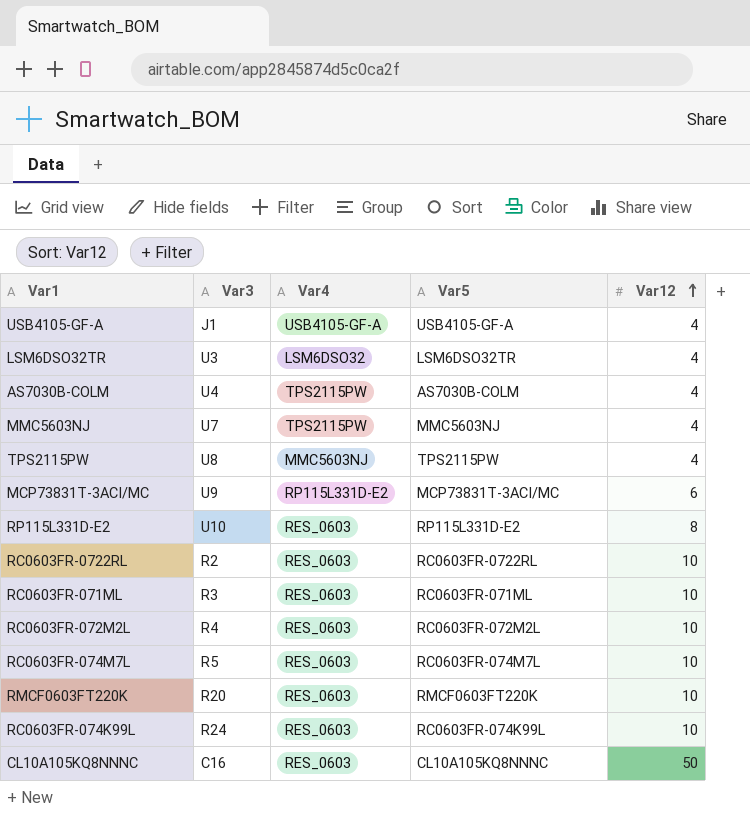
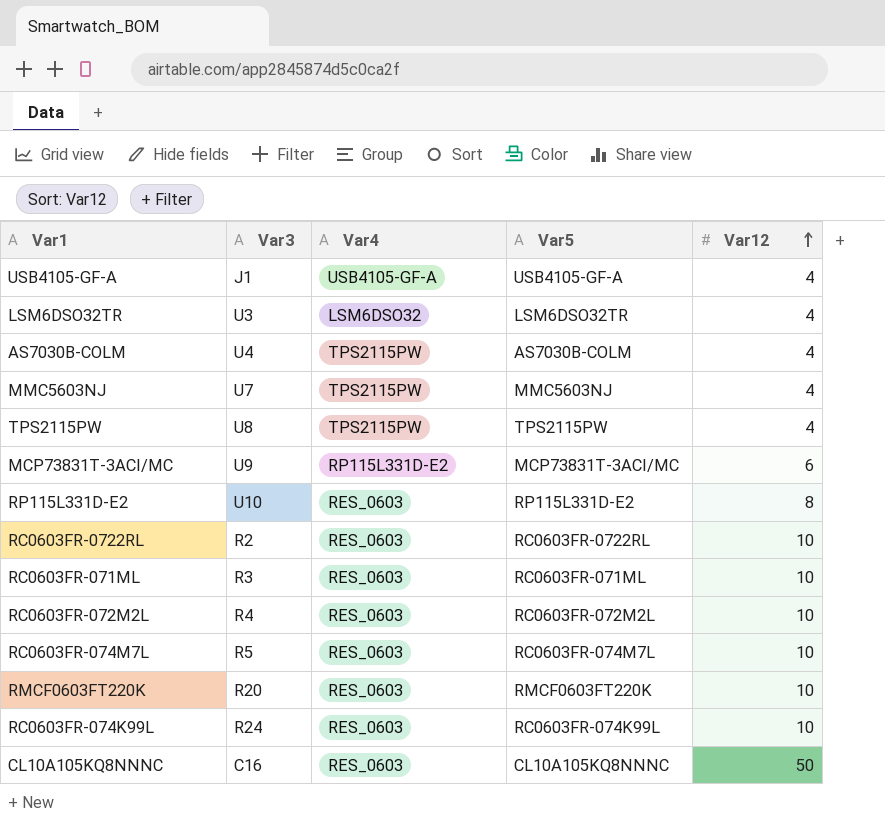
TPS2115PW | Var4: MMC5603NJ -> TPS2115PW

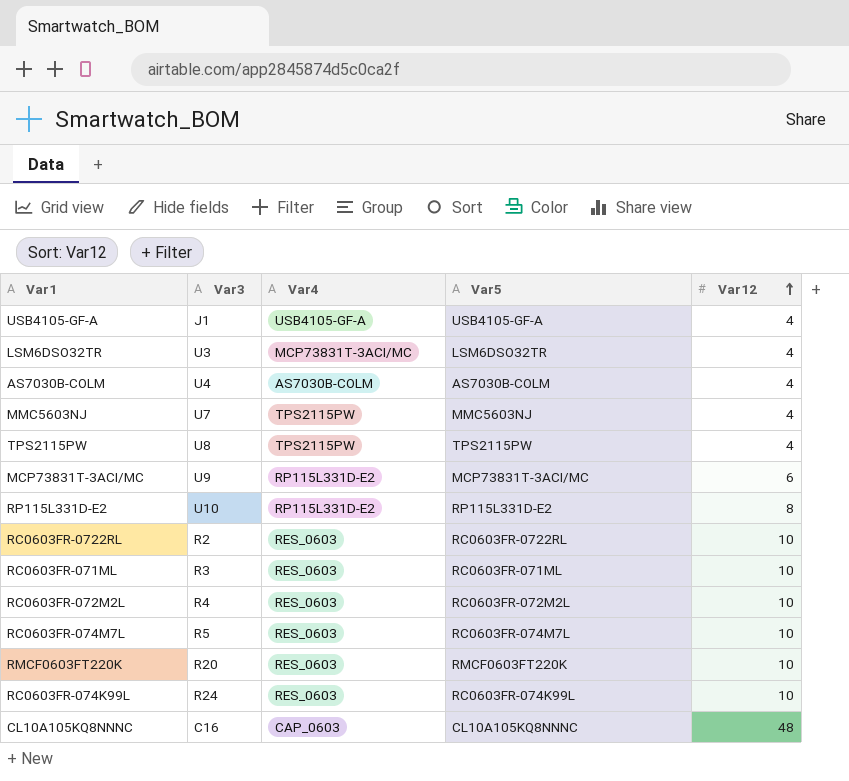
LSM6DSO32TR | Var4: LSM6DSO32 -> MCP73831T-3ACI/MC
AS7030B-COLM | Var4: TPS2115PW -> AS7030B-COLM
RP115L331D-E2 | Var4: RES_0603 -> RP115L331D-E2
CL10A105KQ8NNNC | Var4: RES_0603 -> CAP_0603
CL10A105KQ8NNNC | Var12: 50 -> 48

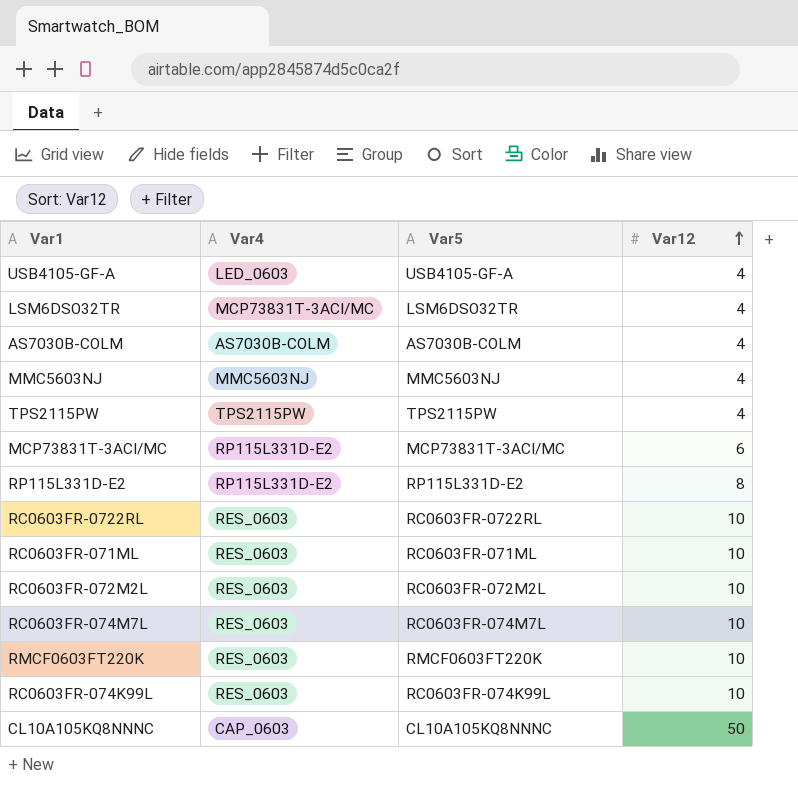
column Var3 | position: 2 -> none
USB4105-GF-A | Var4: USB4105-GF-A -> LED_0603
MMC5603NJ | Var4: TPS2115PW -> MMC5603NJ
CL10A105KQ8NNNC | Var12: 48 -> 50

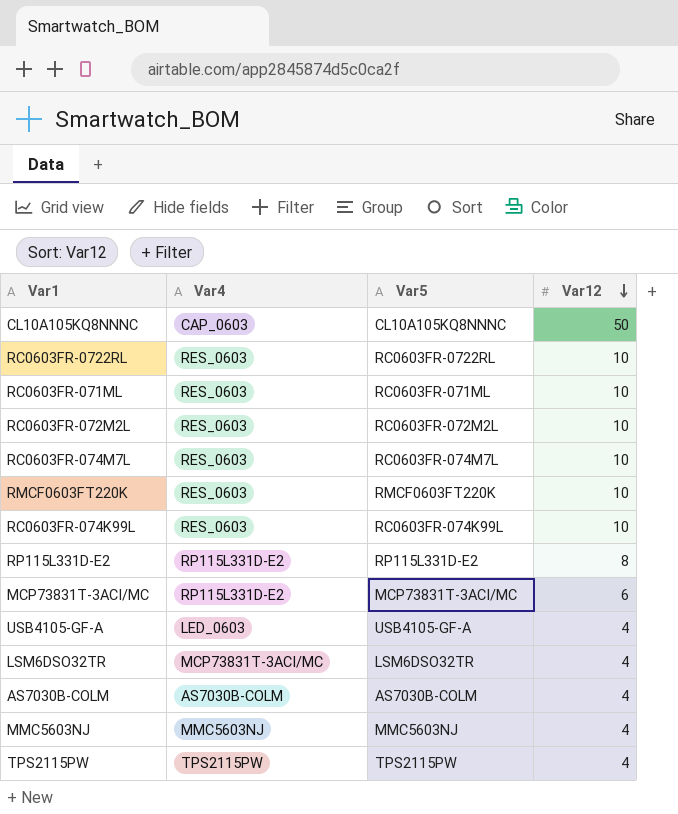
row order: Var12 ascending -> Var12 descending

